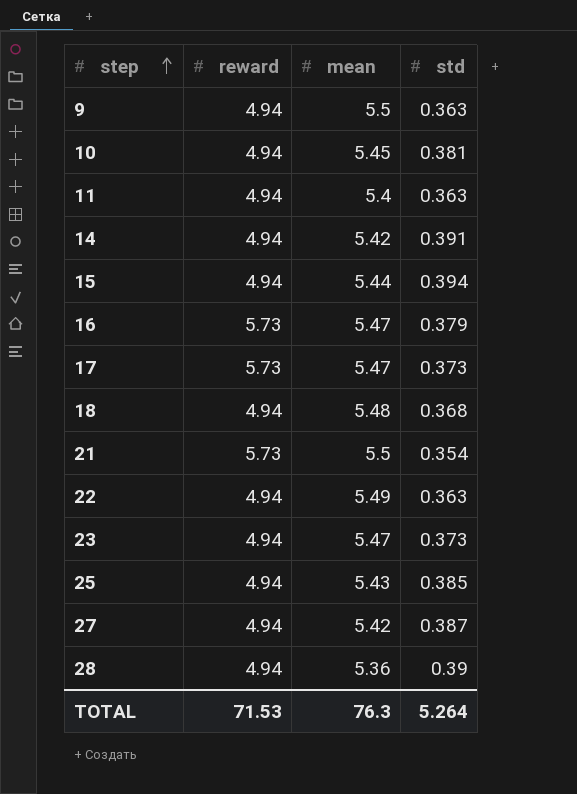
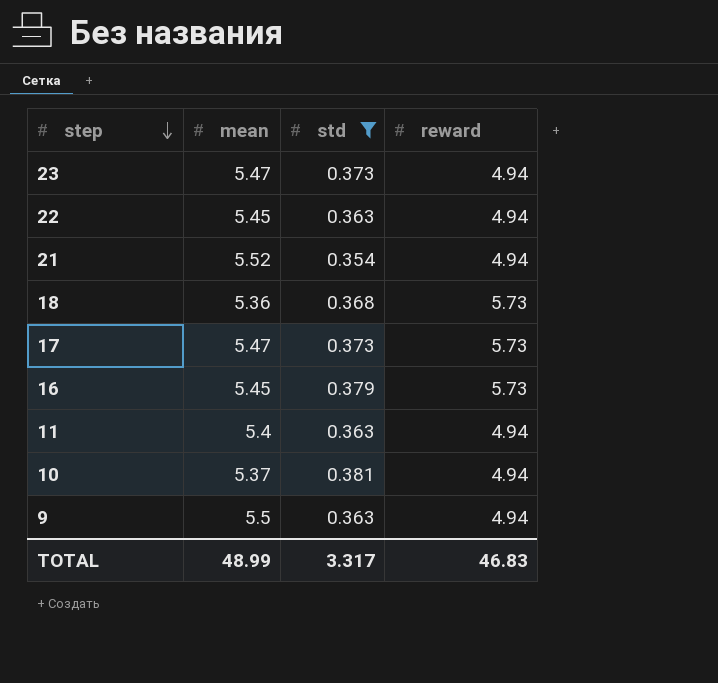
filter: none -> std <= 0.381
row order: step ascending -> step descending
column reward | position: 2 -> 4
22 | mean: 5.49 -> 5.45
21 | mean: 5.5 -> 5.52
21 | reward: 5.73 -> 4.94
18 | mean: 5.48 -> 5.36
18 | reward: 4.94 -> 5.73
16 | mean: 5.47 -> 5.45
10 | mean: 5.45 -> 5.37
TOTAL | mean: 76.3 -> 48.99
TOTAL | std: 5.264 -> 3.317
TOTAL | reward: 71.53 -> 46.83

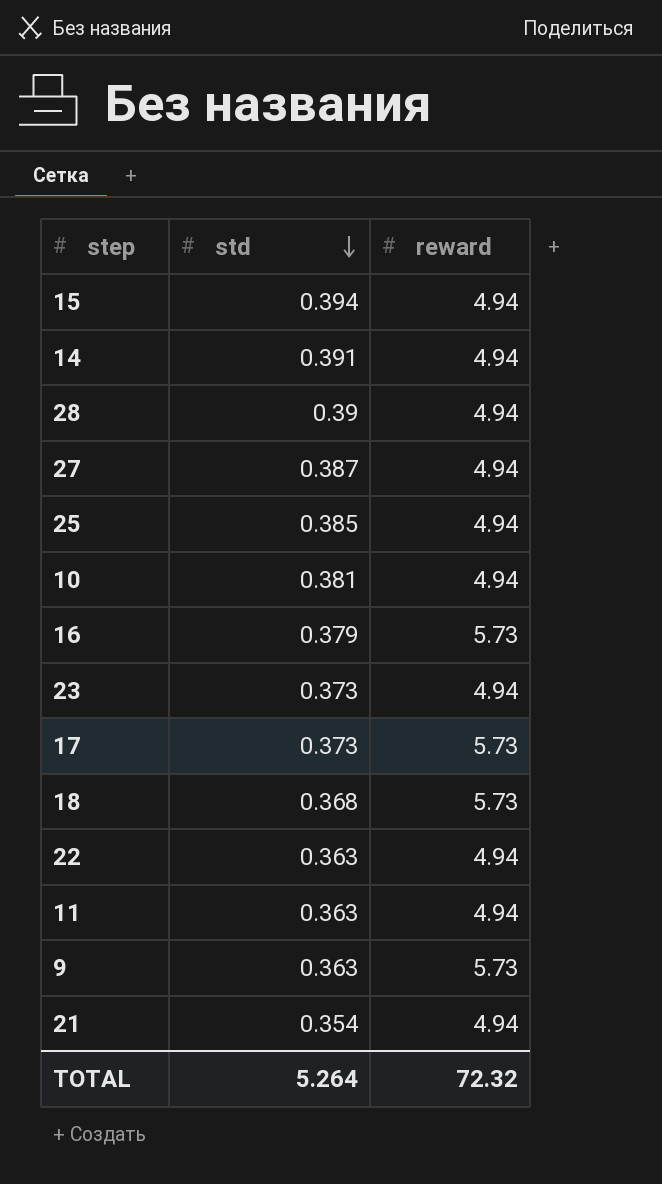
filter: std <= 0.381 -> none
row order: step descending -> std descending
column mean | position: 2 -> none
9 | reward: 4.94 -> 5.73
TOTAL | std: 3.317 -> 5.264
TOTAL | reward: 46.83 -> 72.32

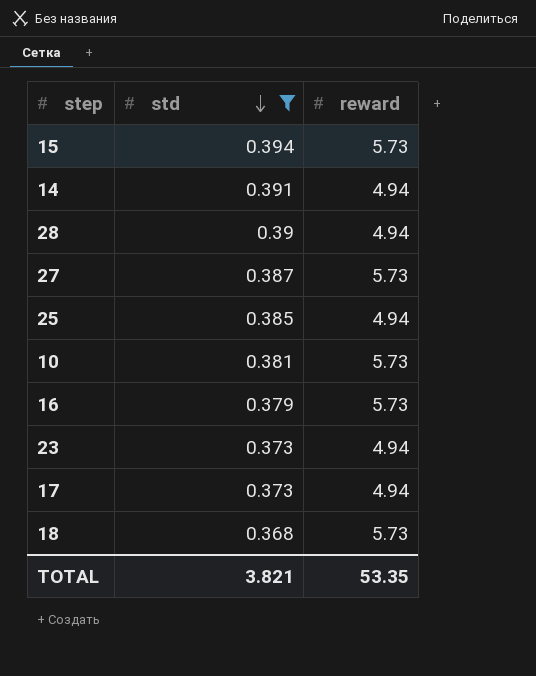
filter: none -> std >= 0.368
15 | reward: 4.94 -> 5.73
27 | reward: 4.94 -> 5.73
10 | reward: 4.94 -> 5.73
17 | reward: 5.73 -> 4.94
TOTAL | std: 5.264 -> 3.821
TOTAL | reward: 72.32 -> 53.35

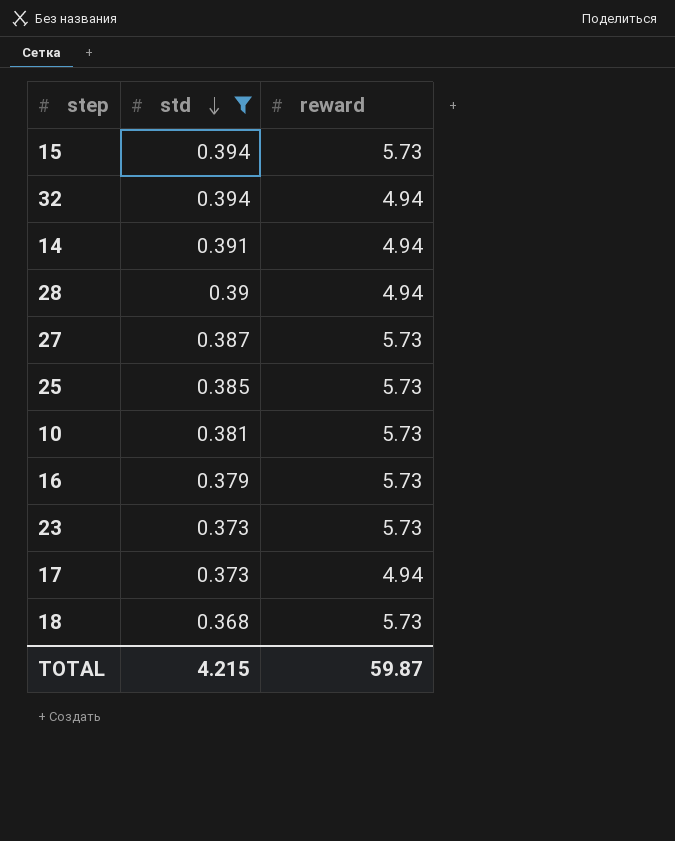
row 32: none -> 0.394 | 4.94
25 | reward: 4.94 -> 5.73
23 | reward: 4.94 -> 5.73
TOTAL | std: 3.821 -> 4.215
TOTAL | reward: 53.35 -> 59.87

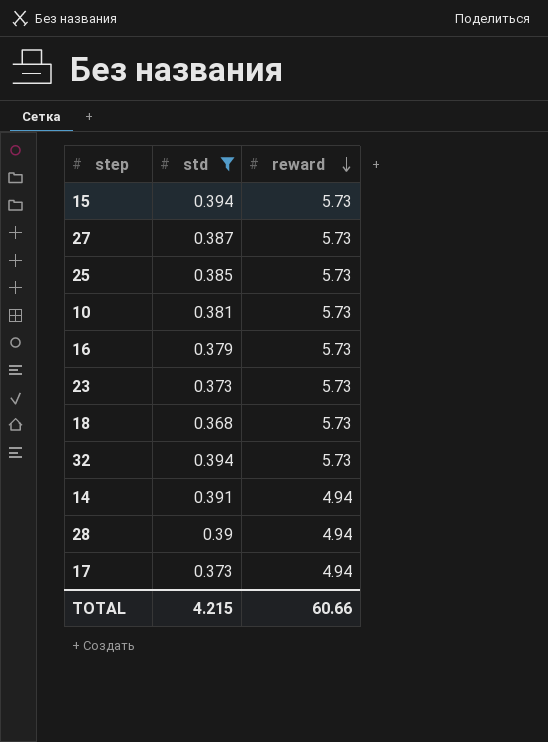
row order: std descending -> reward descending
32 | reward: 4.94 -> 5.73
TOTAL | reward: 59.87 -> 60.66

